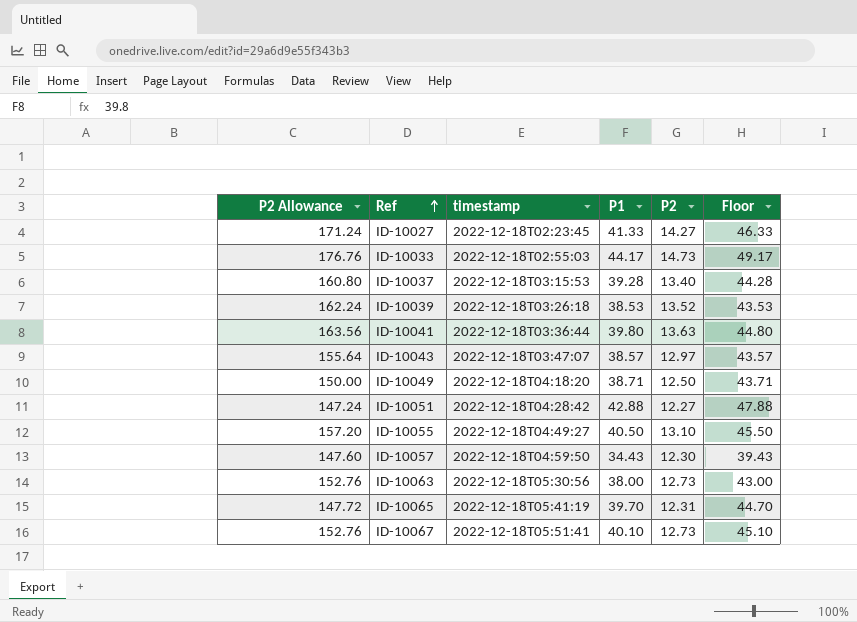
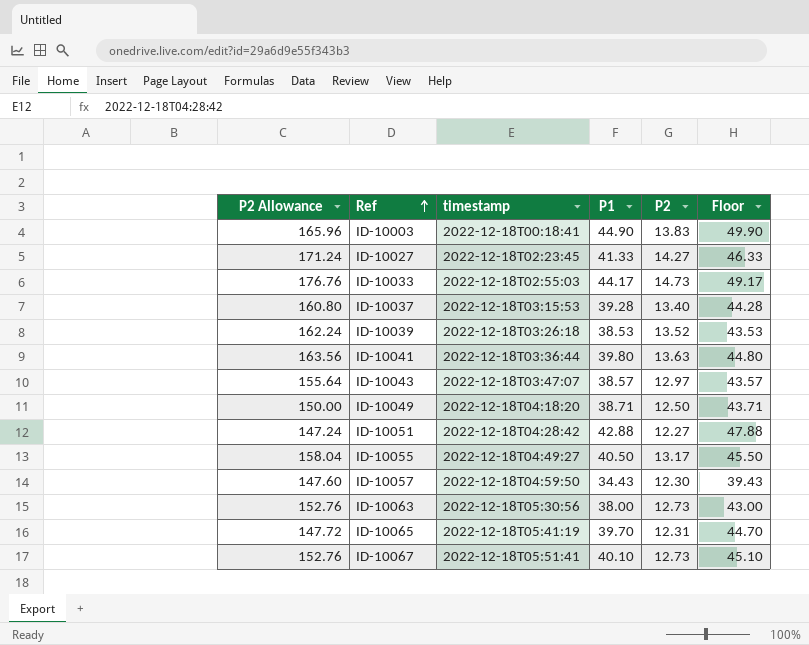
row ID-10003: none -> 165.96 | 2022-12-18T00:18:41 | 44.90 | 13.83 | 49.90
ID-10055 | P2 Allowance: 157.20 -> 158.04
ID-10055 | P2: 13.10 -> 13.17

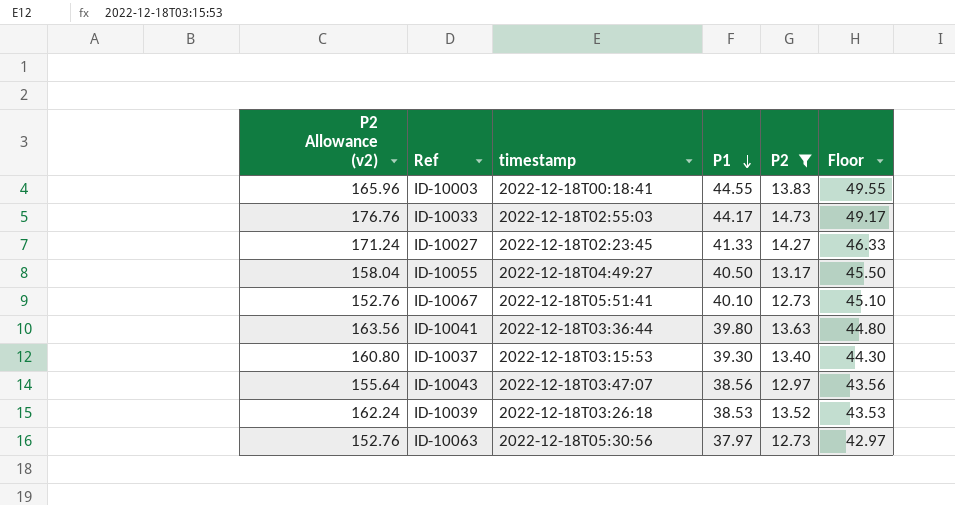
filter: none -> P2 >= 12.73
row order: Ref ascending -> P1 descending
column name: P2 Allowance -> P2 Allowance (v2)
ID-10003 | P1: 44.90 -> 44.55
ID-10003 | Floor: 49.90 -> 49.55
ID-10037 | P1: 39.28 -> 39.30
ID-10037 | Floor: 44.28 -> 44.30
ID-10043 | P1: 38.57 -> 38.56
ID-10043 | Floor: 43.57 -> 43.56
ID-10063 | P1: 38.00 -> 37.97
ID-10063 | Floor: 43.00 -> 42.97

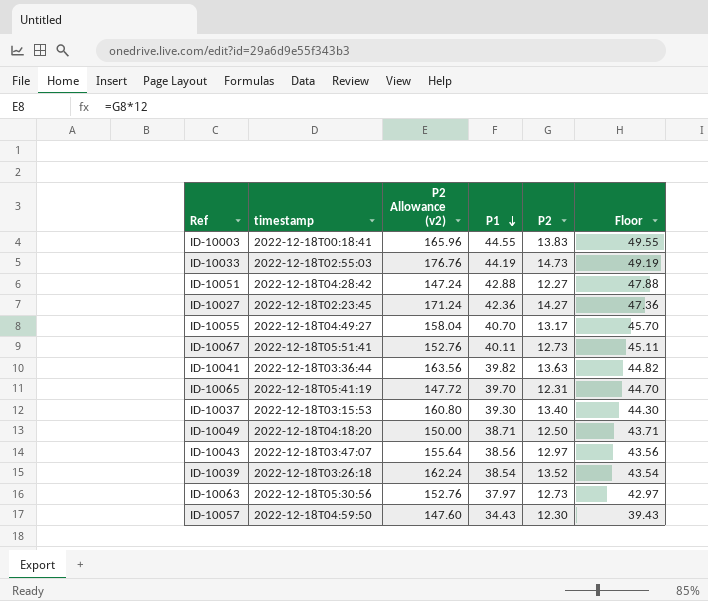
filter: P2 >= 12.73 -> none
column P2 Allowance (v2) | position: 1 -> 3
ID-10033 | P1: 44.17 -> 44.19
ID-10033 | Floor: 49.17 -> 49.19
ID-10027 | P1: 41.33 -> 42.36
ID-10027 | Floor: 46.33 -> 47.36
ID-10055 | P1: 40.50 -> 40.70
ID-10055 | Floor: 45.50 -> 45.70
ID-10067 | P1: 40.10 -> 40.11
ID-10067 | Floor: 45.10 -> 45.11
ID-10041 | P1: 39.80 -> 39.82
ID-10041 | Floor: 44.80 -> 44.82
ID-10039 | P1: 38.53 -> 38.54
ID-10039 | Floor: 43.53 -> 43.54

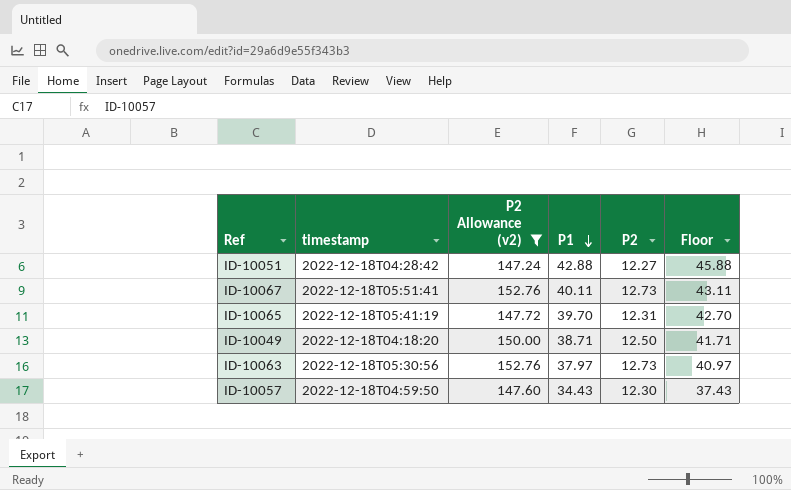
filter: none -> P2 Allowance (v2) <= 152.76
column Floor | formula: [P1] + 5 -> [P1] + 3

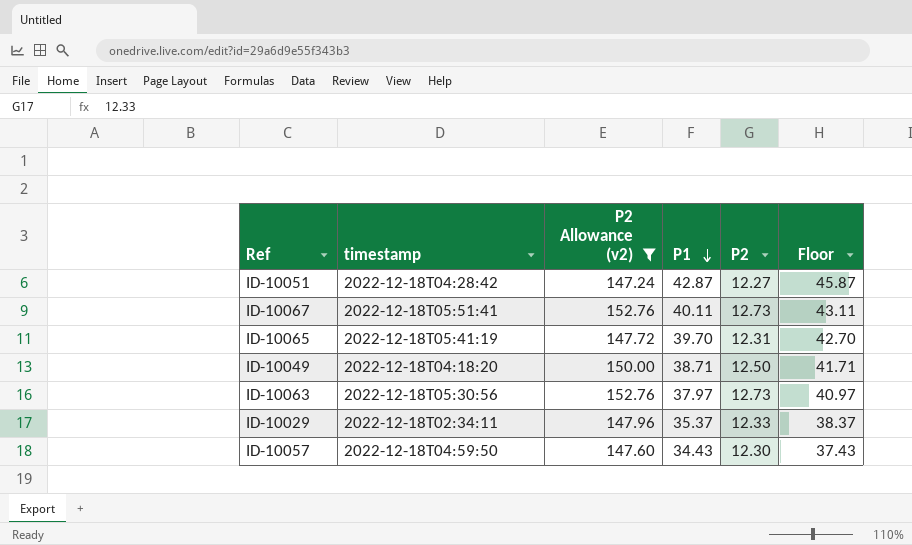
ID-10051 | P1: 42.88 -> 42.87
ID-10051 | Floor: 45.88 -> 45.87
row ID-10029: none -> 2022-12-18T02:34:11 | 147.96 | 35.37 | 12.33 | 38.37

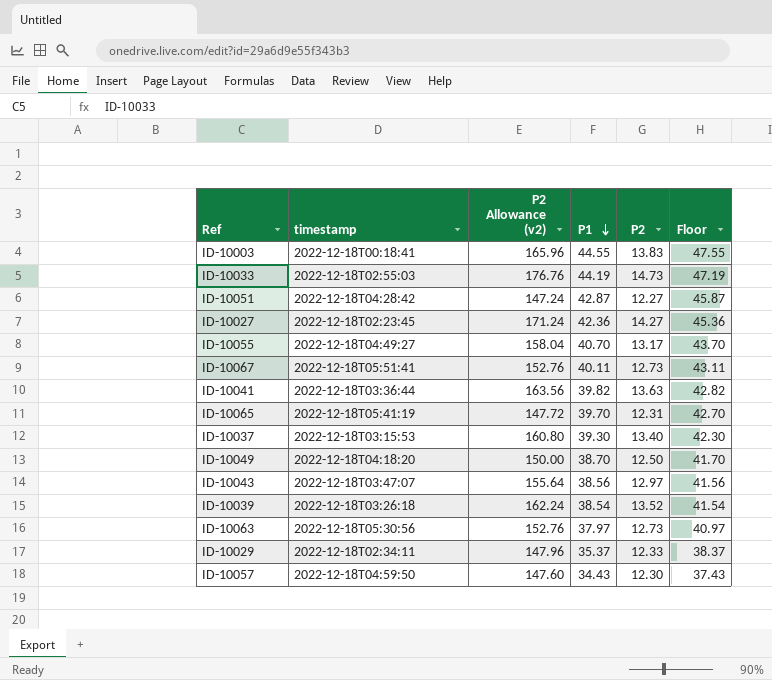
filter: P2 Allowance (v2) <= 152.76 -> none
ID-10049 | P1: 38.71 -> 38.70
ID-10049 | Floor: 41.71 -> 41.70

